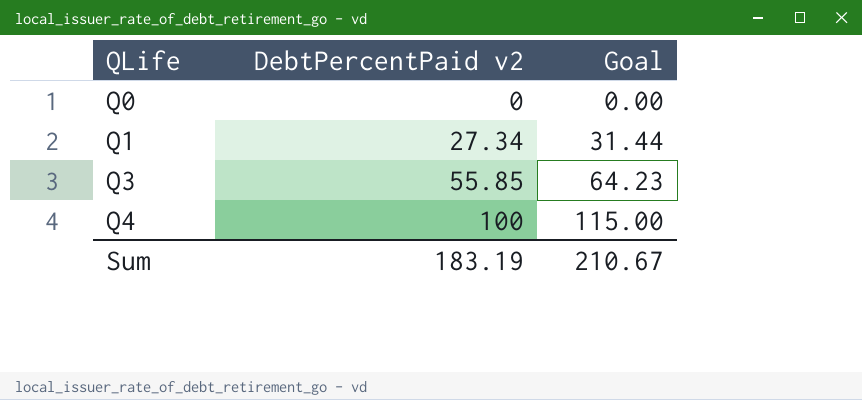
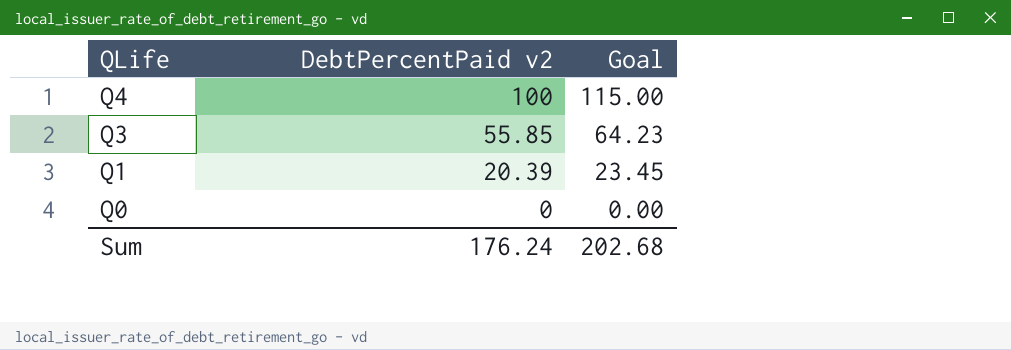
row order: QLife ascending -> QLife descending
Q1 | DebtPercentPaid v2: 27.34 -> 20.39
Q1 | Goal: 31.44 -> 23.45
Sum | DebtPercentPaid v2: 183.19 -> 176.24
Sum | Goal: 210.67 -> 202.68

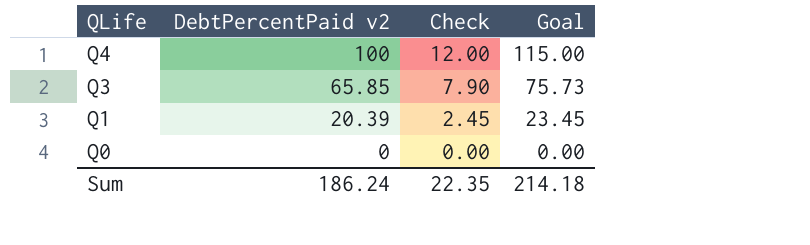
column Check | formula: none -> [DebtPercentPaid v2] * 0.12
Q3 | DebtPercentPaid v2: 55.85 -> 65.85
Q3 | Goal: 64.23 -> 75.73
Sum | DebtPercentPaid v2: 176.24 -> 186.24
Sum | Goal: 202.68 -> 214.18

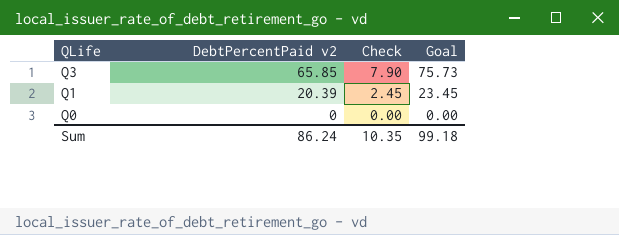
row Q4: 100 | 12.00 | 115.00 -> none
Sum | DebtPercentPaid v2: 186.24 -> 86.24
Sum | Check: 22.35 -> 10.35
Sum | Goal: 214.18 -> 99.18

